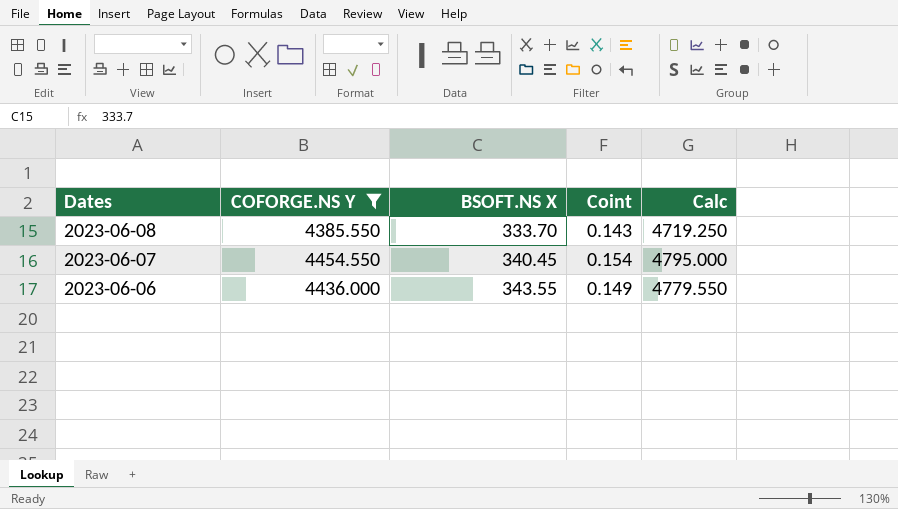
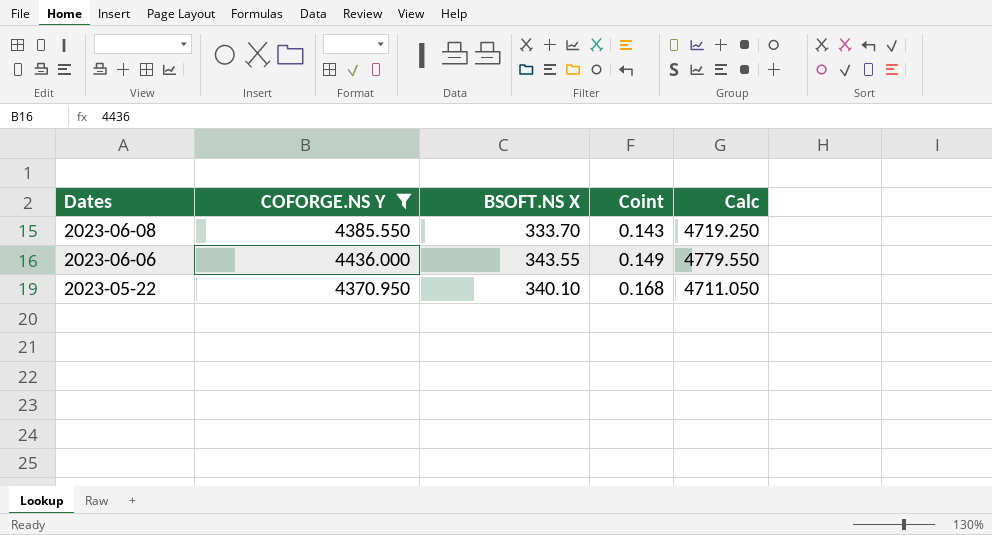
row 2023-06-07: 4454.550 | 340.45 | 0.154 | 4795.000 -> none
row 2023-05-22: none -> 4370.950 | 340.10 | 0.168 | 4711.050

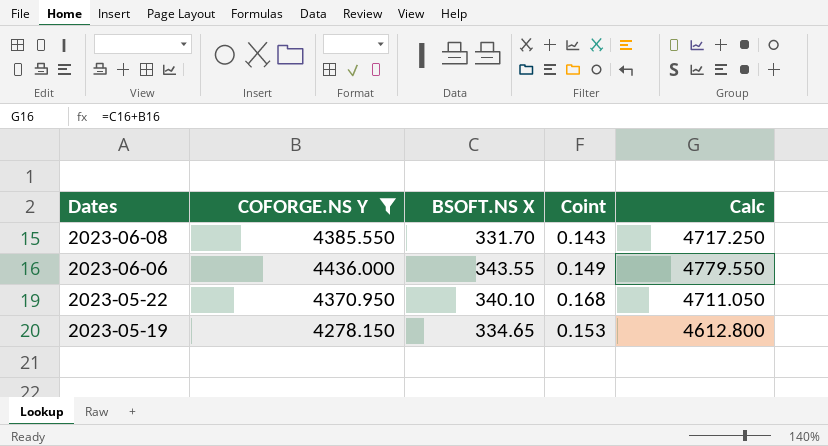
2023-06-08 | BSOFT.NS X: 333.70 -> 331.70
2023-06-08 | Calc: 4719.250 -> 4717.250
row 2023-05-19: none -> 4278.150 | 334.65 | 0.153 | 4612.800

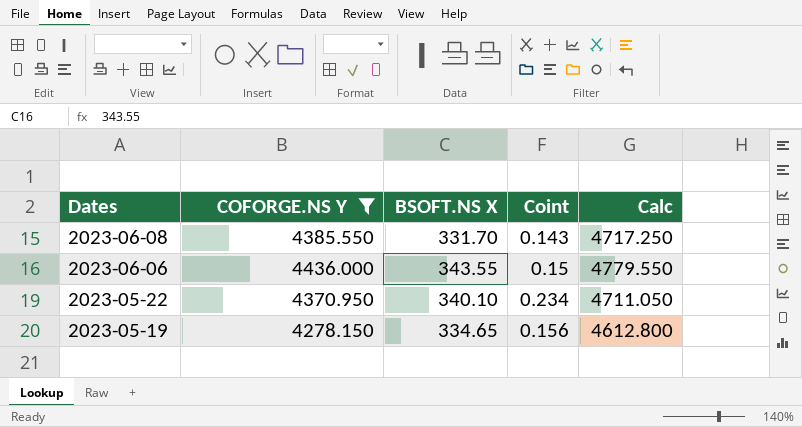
2023-06-06 | Coint: 0.149 -> 0.15
2023-05-22 | Coint: 0.168 -> 0.234
2023-05-19 | Coint: 0.153 -> 0.156

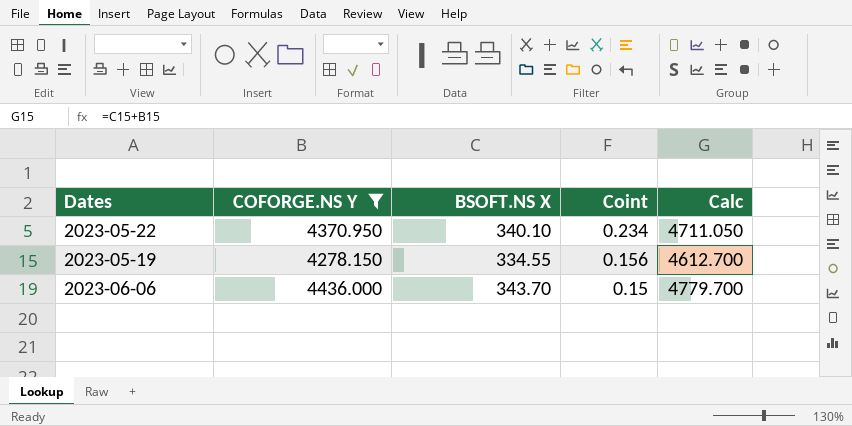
row order: Dates descending -> Coint descending
row 2023-06-08: 4385.550 | 331.70 | 0.143 | 4717.250 -> none
2023-05-19 | BSOFT.NS X: 334.65 -> 334.55
2023-05-19 | Calc: 4612.800 -> 4612.700
2023-06-06 | BSOFT.NS X: 343.55 -> 343.70
2023-06-06 | Calc: 4779.550 -> 4779.700

